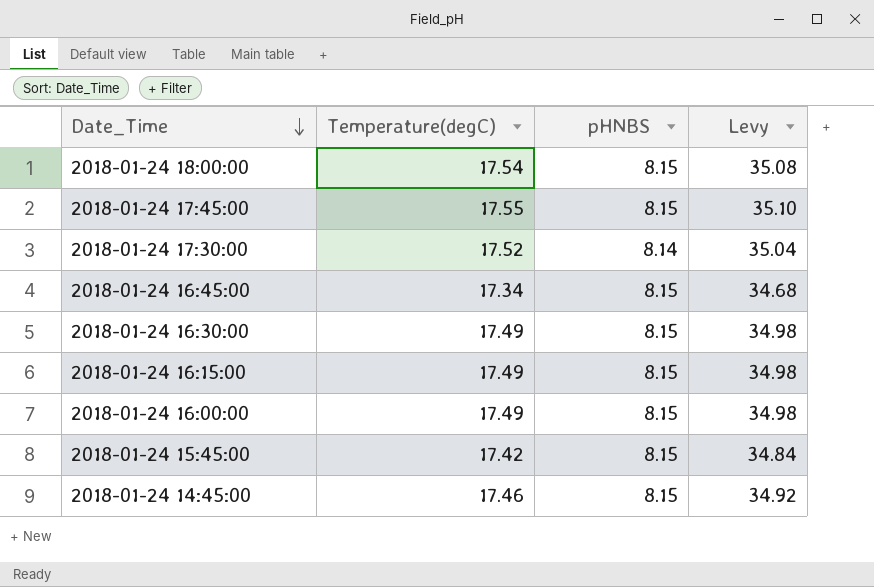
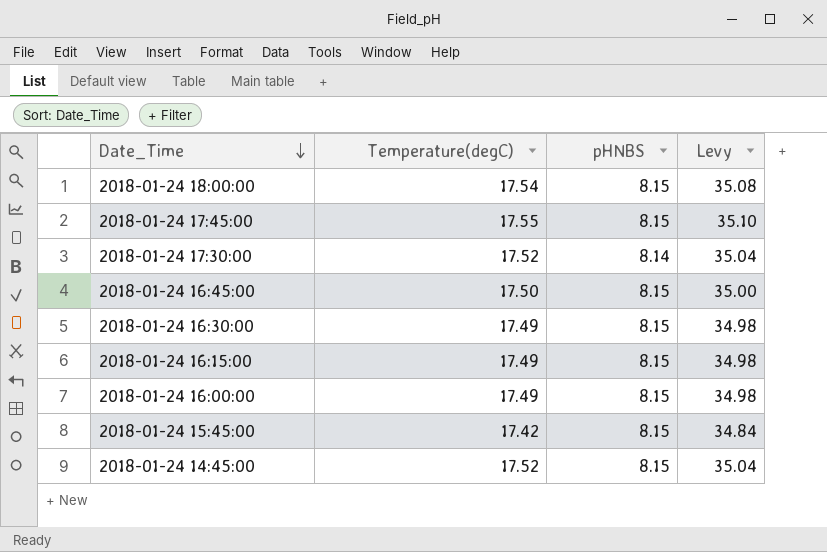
2018-01-24 16:45:00 | Temperature(degC): 17.34 -> 17.50
2018-01-24 16:45:00 | Levy: 34.68 -> 35.00
2018-01-24 14:45:00 | Temperature(degC): 17.46 -> 17.52
2018-01-24 14:45:00 | Levy: 34.92 -> 35.04

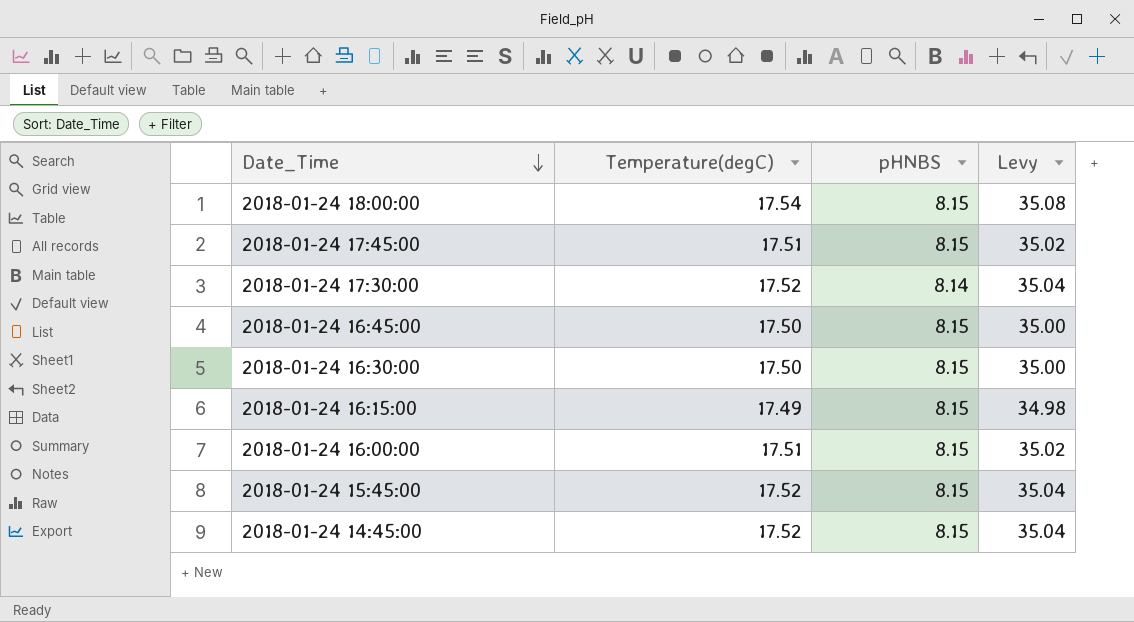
2018-01-24 17:45:00 | Temperature(degC): 17.55 -> 17.51
2018-01-24 17:45:00 | Levy: 35.10 -> 35.02
2018-01-24 16:30:00 | Temperature(degC): 17.49 -> 17.50
2018-01-24 16:30:00 | Levy: 34.98 -> 35.00
2018-01-24 16:00:00 | Temperature(degC): 17.49 -> 17.51
2018-01-24 16:00:00 | Levy: 34.98 -> 35.02
2018-01-24 15:45:00 | Temperature(degC): 17.42 -> 17.52
2018-01-24 15:45:00 | Levy: 34.84 -> 35.04

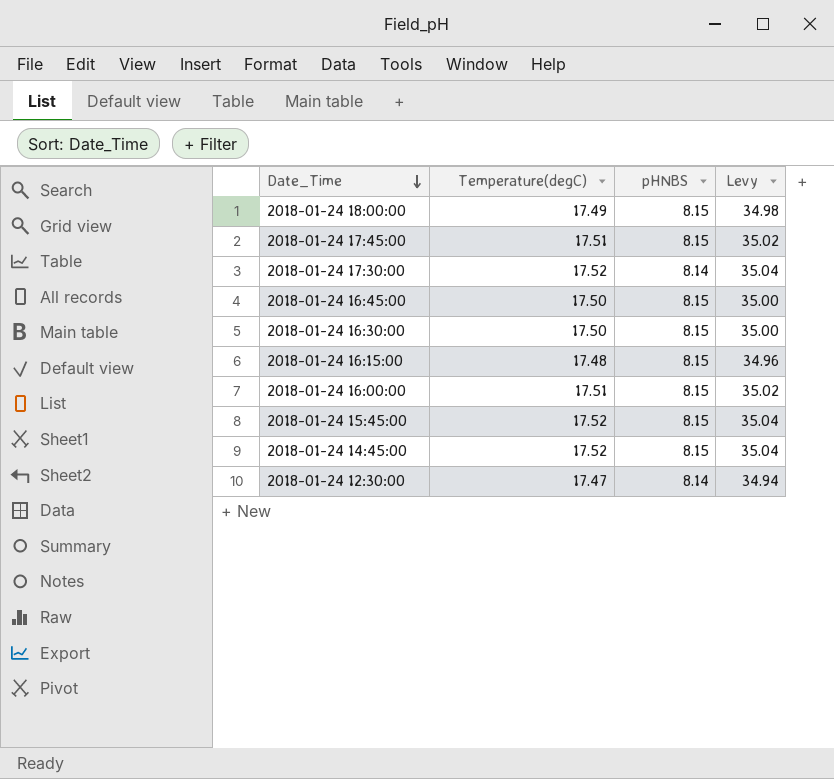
2018-01-24 18:00:00 | Temperature(degC): 17.54 -> 17.49
2018-01-24 18:00:00 | Levy: 35.08 -> 34.98
2018-01-24 16:15:00 | Temperature(degC): 17.49 -> 17.48
2018-01-24 16:15:00 | Levy: 34.98 -> 34.96
row 2018-01-24 12:30:00: none -> 17.47 | 8.14 | 34.94

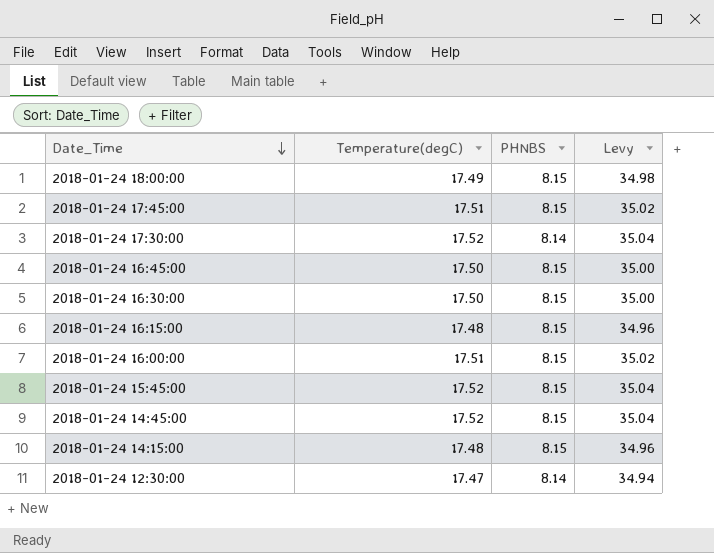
column name: pHNBS -> PHNBS
row 2018-01-24 14:15:00: none -> 17.48 | 8.15 | 34.96

